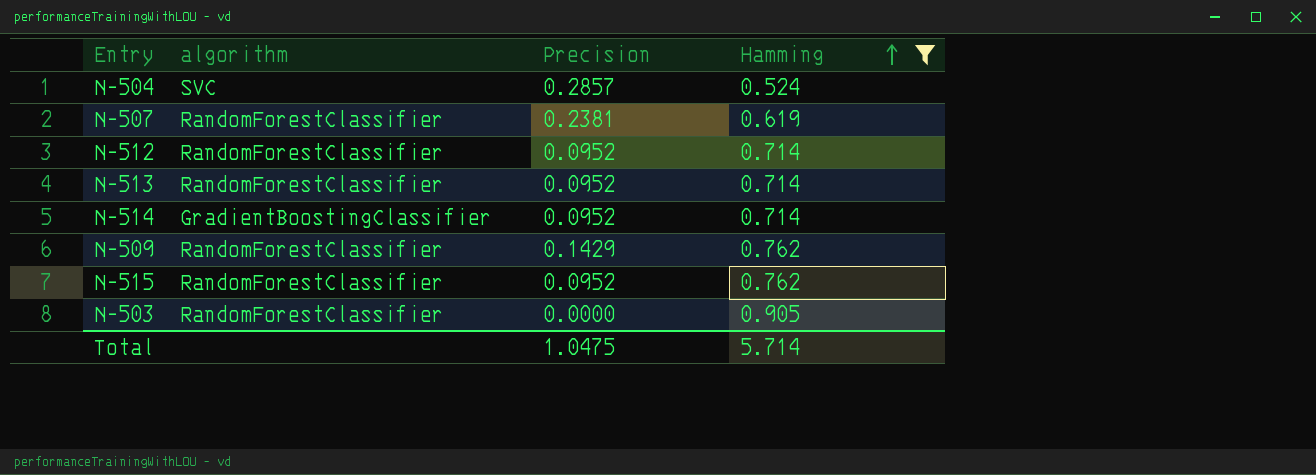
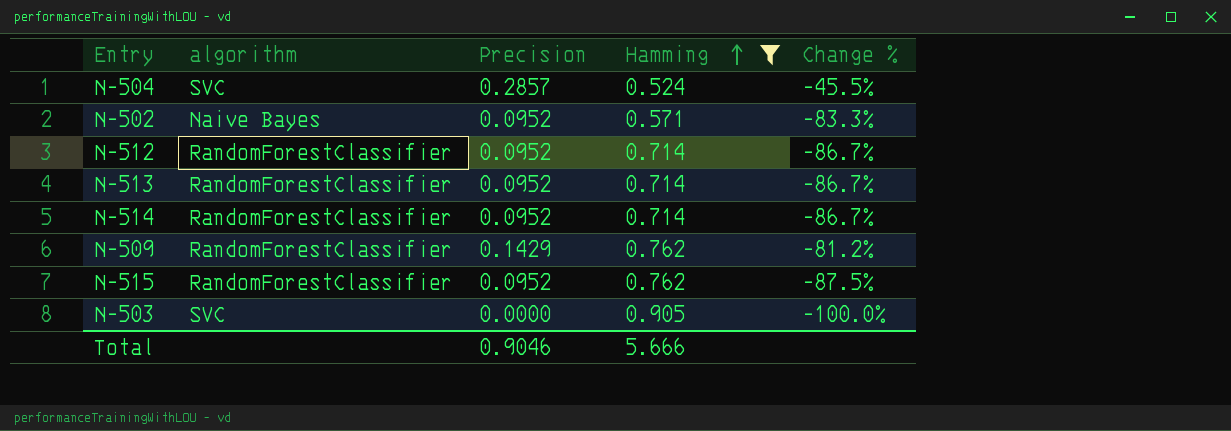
column Change % | formula: none -> ([Precision] - [Hamming]) / [Hamming]
row N-507: RandomForestClassifier | 0.2381 | 0.619 -> none
row N-502: none -> Naive Bayes | 0.0952 | 0.571 | -83.3%
N-514 | algorithm: GradientBoostingClassifier -> RandomForestClassifier
N-503 | algorithm: RandomForestClassifier -> SVC
Total | Precision: 1.0475 -> 0.9046
Total | Hamming: 5.714 -> 5.666

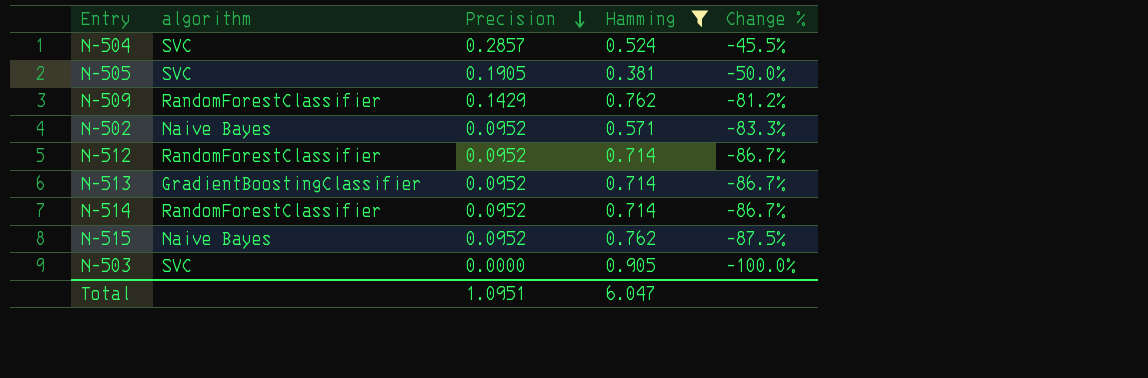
row order: Hamming ascending -> Precision descending
row N-505: none -> SVC | 0.1905 | 0.381 | -50.0%
N-513 | algorithm: RandomForestClassifier -> GradientBoostingClassifier
N-515 | algorithm: RandomForestClassifier -> Naive Bayes
Total | Precision: 0.9046 -> 1.0951
Total | Hamming: 5.666 -> 6.047

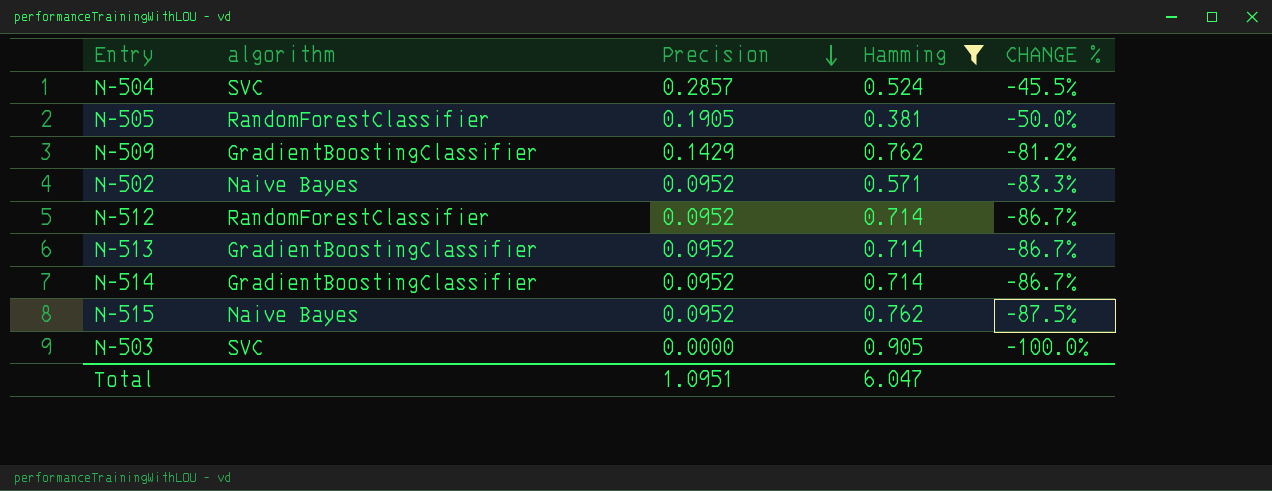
column name: Change % -> CHANGE %
N-505 | algorithm: SVC -> RandomForestClassifier
N-509 | algorithm: RandomForestClassifier -> GradientBoostingClassifier
N-514 | algorithm: RandomForestClassifier -> GradientBoostingClassifier

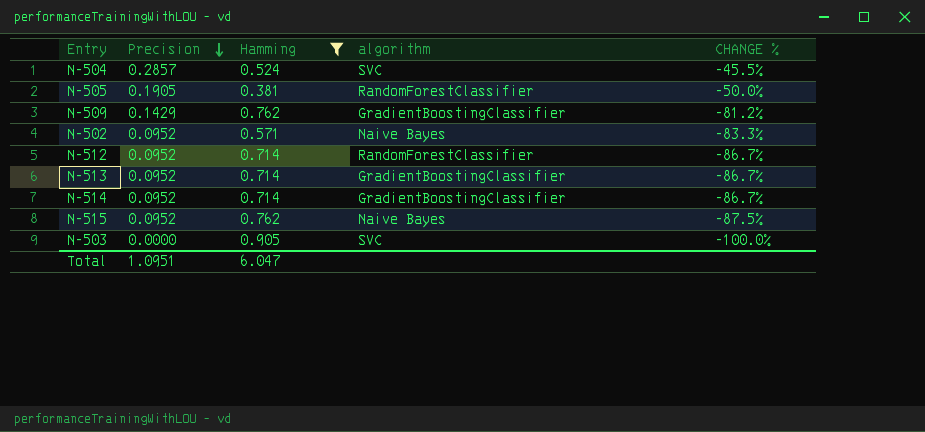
column algorithm | position: 2 -> 4

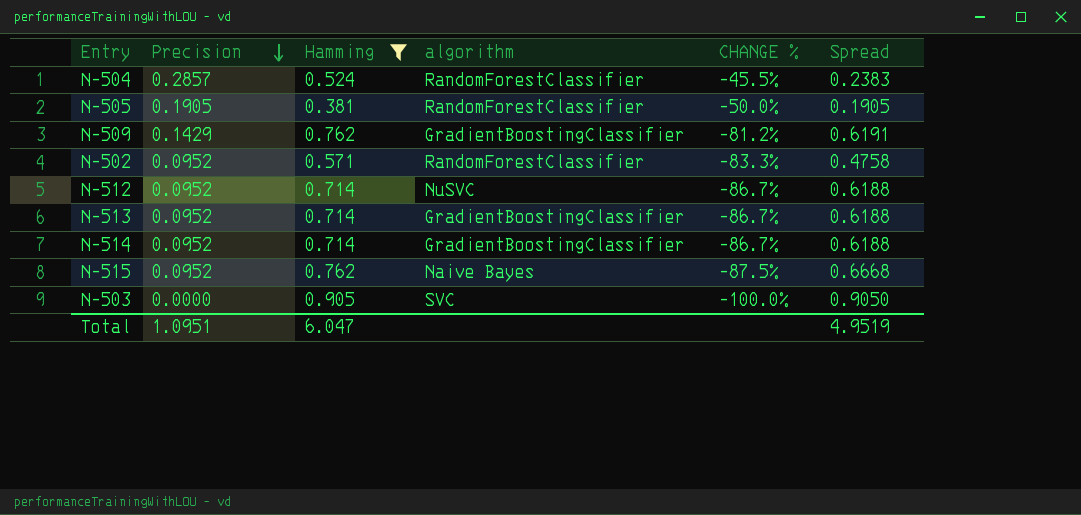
column Spread | formula: none -> [Hamming] - [Precision]
N-504 | algorithm: SVC -> RandomForestClassifier
N-502 | algorithm: Naive Bayes -> RandomForestClassifier
N-512 | algorithm: RandomForestClassifier -> NuSVC

